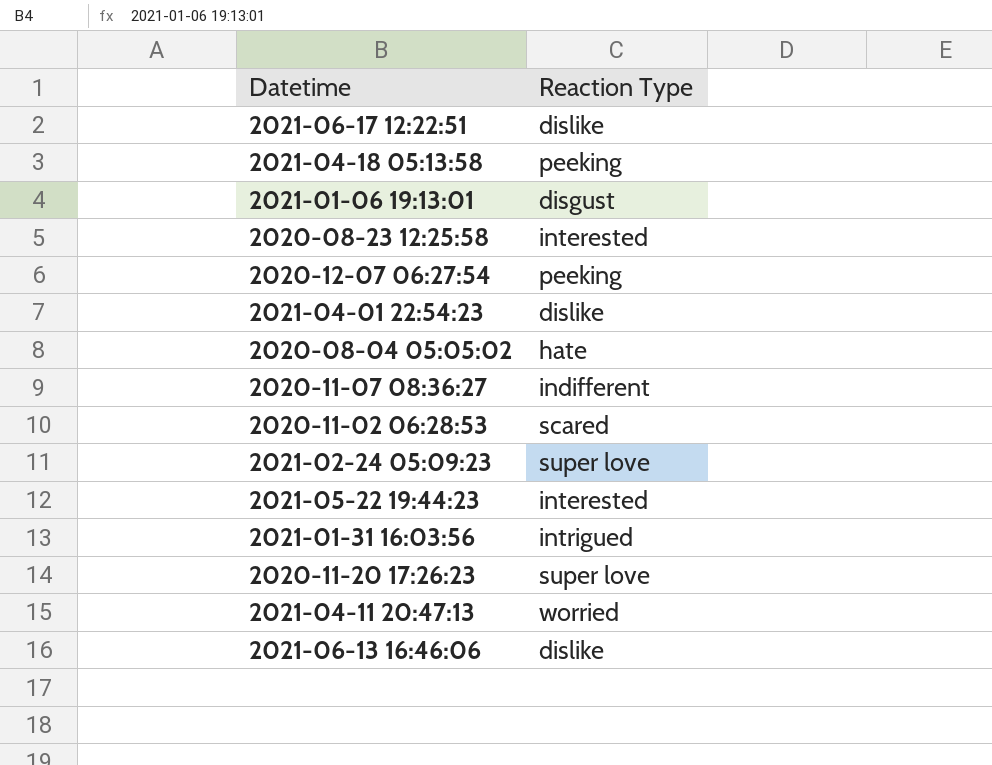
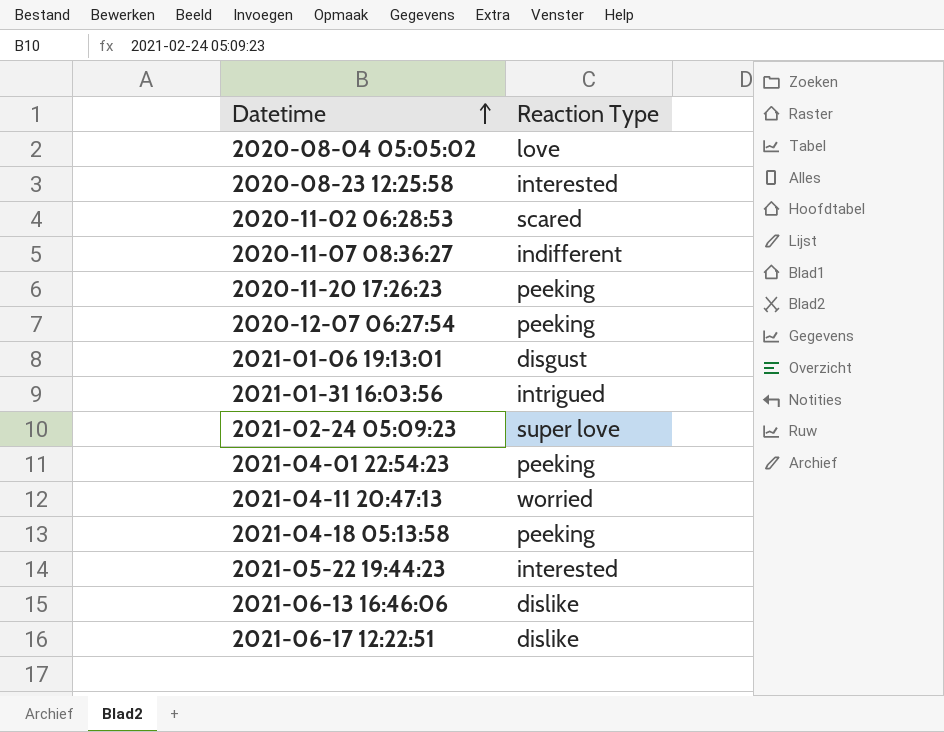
row order: none -> Datetime ascending
2020-08-04 05:05:02 | Reaction Type: hate -> love
2020-11-20 17:26:23 | Reaction Type: super love -> peeking
2021-04-01 22:54:23 | Reaction Type: dislike -> peeking

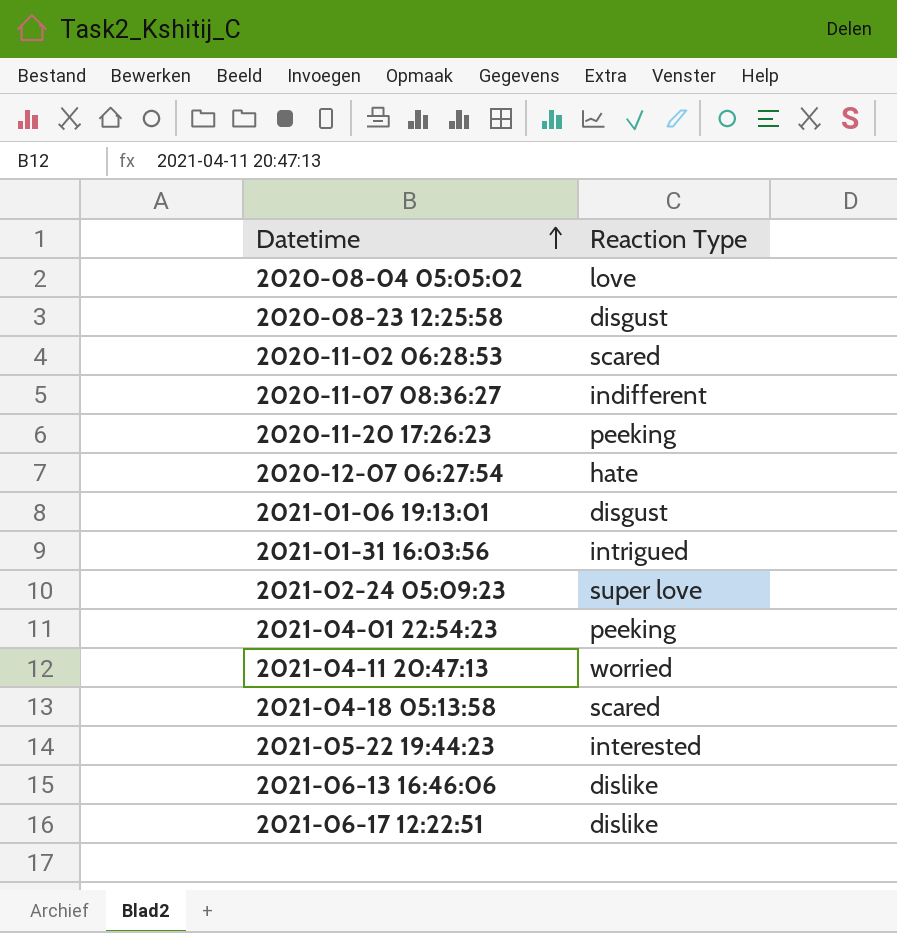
2020-08-23 12:25:58 | Reaction Type: interested -> disgust
2020-12-07 06:27:54 | Reaction Type: peeking -> hate
2021-04-18 05:13:58 | Reaction Type: peeking -> scared

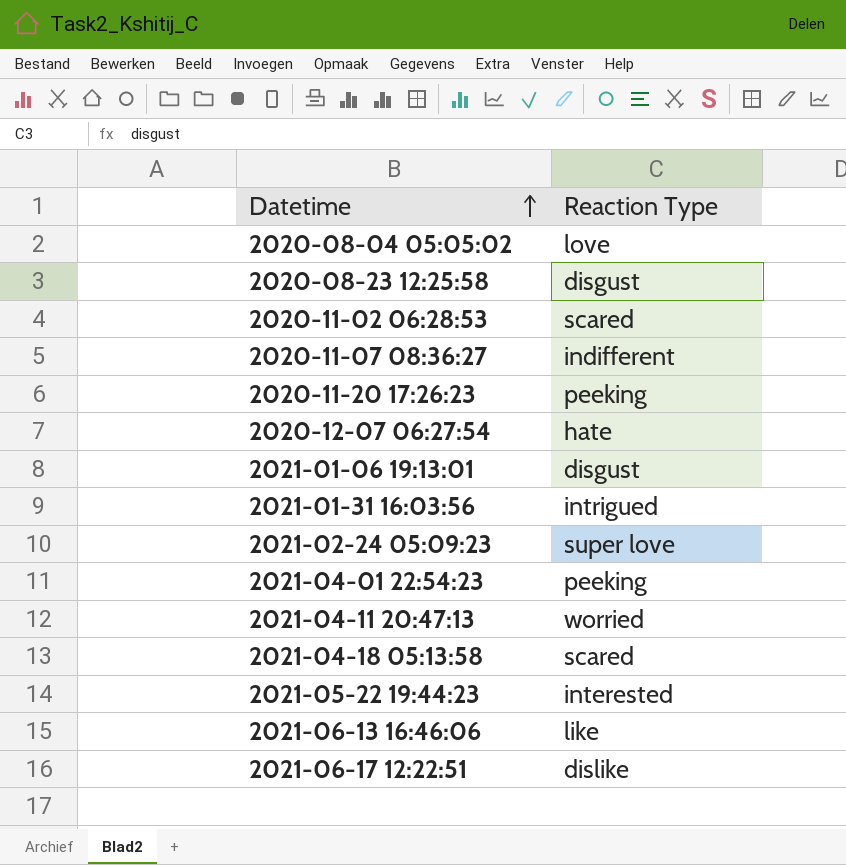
2021-06-13 16:46:06 | Reaction Type: dislike -> like

